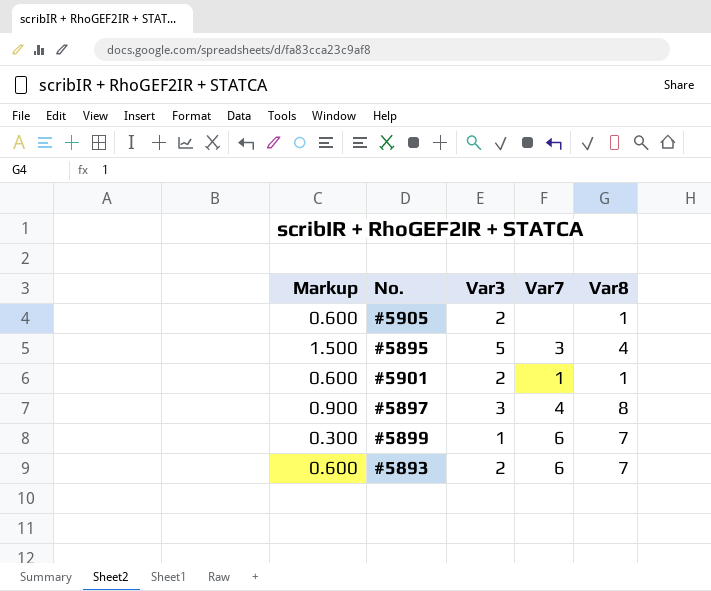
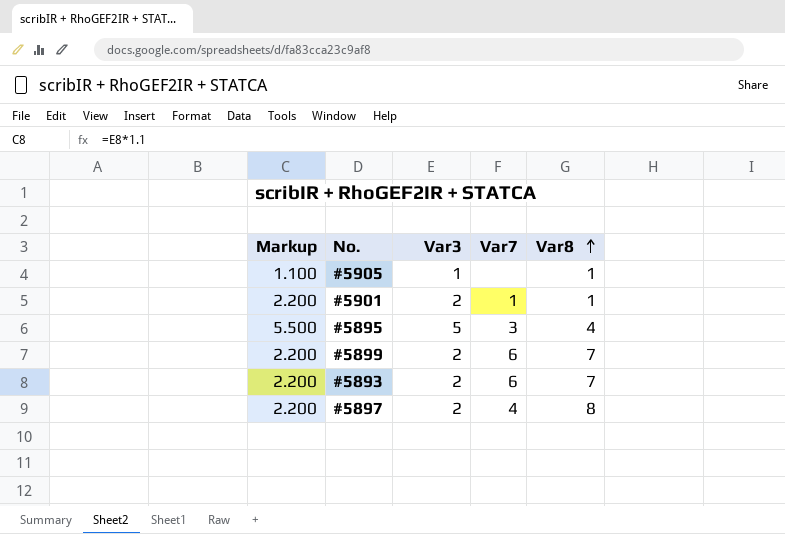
row order: none -> Var8 ascending
column Markup | formula: [Var3] * 0.3 -> [Var3] * 1.1
#5905 | Var3: 2 -> 1
#5899 | Var3: 1 -> 2
#5897 | Var3: 3 -> 2

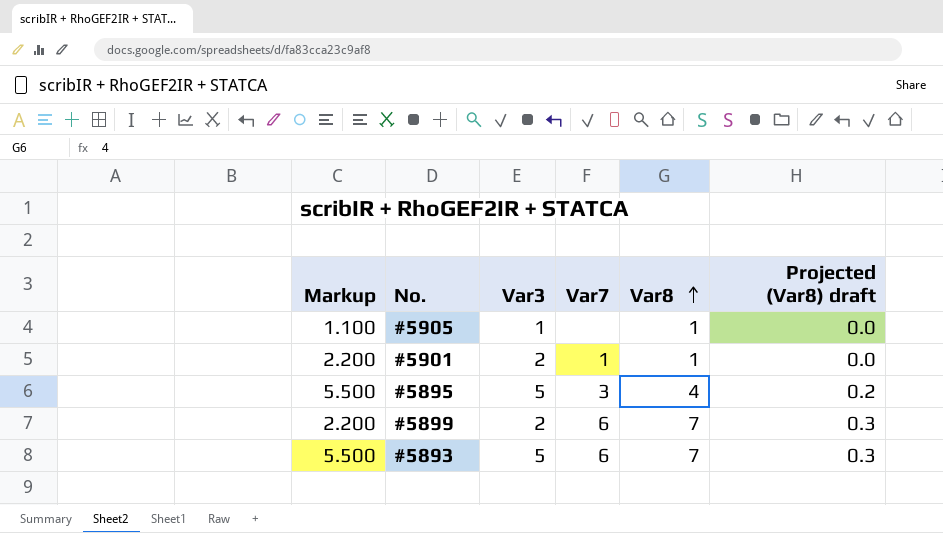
column Projected (Var8) draft | formula: none -> [Var8] * 0.04
row #5897: 2.200 | 2 | 4 | 8 -> none
#5893 | Markup: 2.200 -> 5.500
#5893 | Var3: 2 -> 5

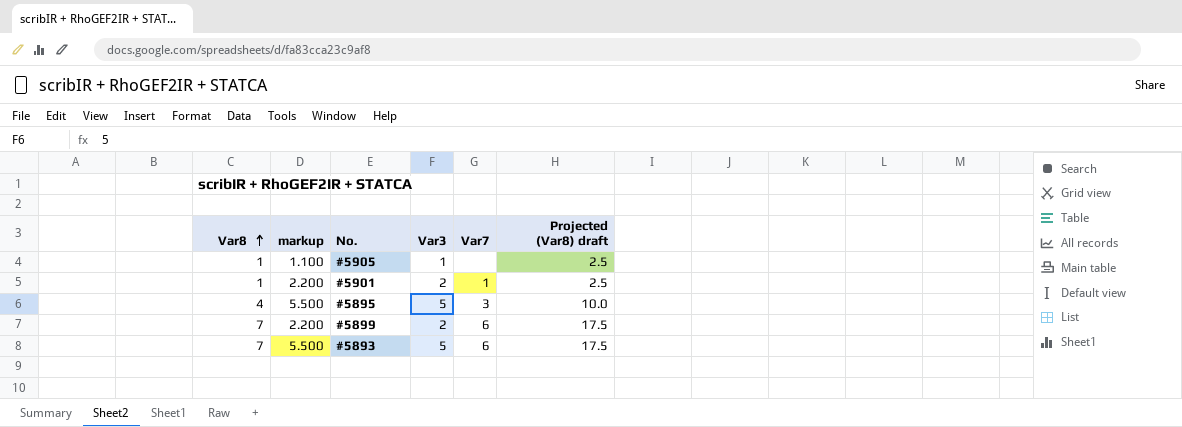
column Var8 | position: 5 -> 1
column name: Markup -> markup
column Projected (Var8) draft | formula: [Var8] * 0.04 -> [Var8] * 2.5

